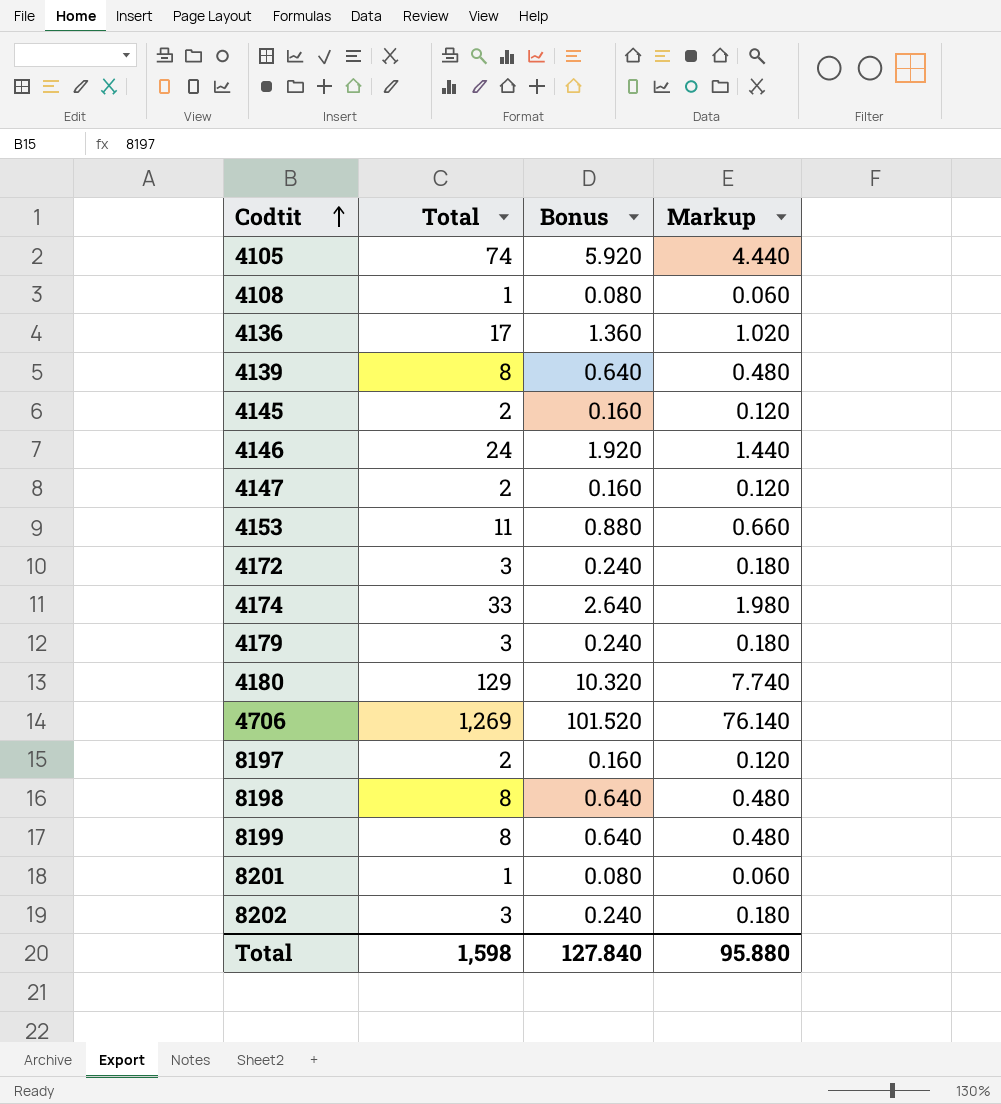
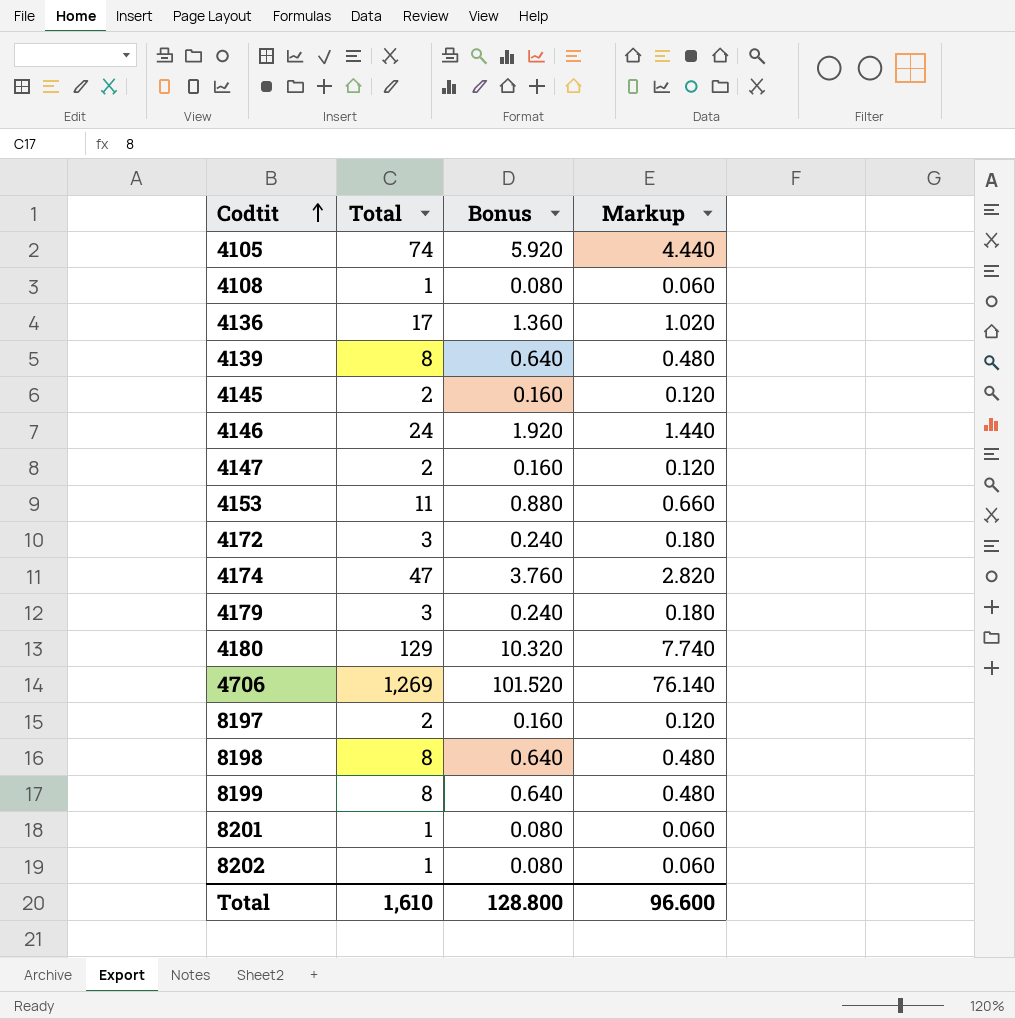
4174 | Total: 33 -> 47
4174 | Bonus: 2.640 -> 3.760
4174 | Markup: 1.980 -> 2.820
8202 | Total: 3 -> 1
8202 | Bonus: 0.240 -> 0.080
8202 | Markup: 0.180 -> 0.060
Total | Total: 1,598 -> 1,610
Total | Bonus: 127.840 -> 128.800
Total | Markup: 95.880 -> 96.600

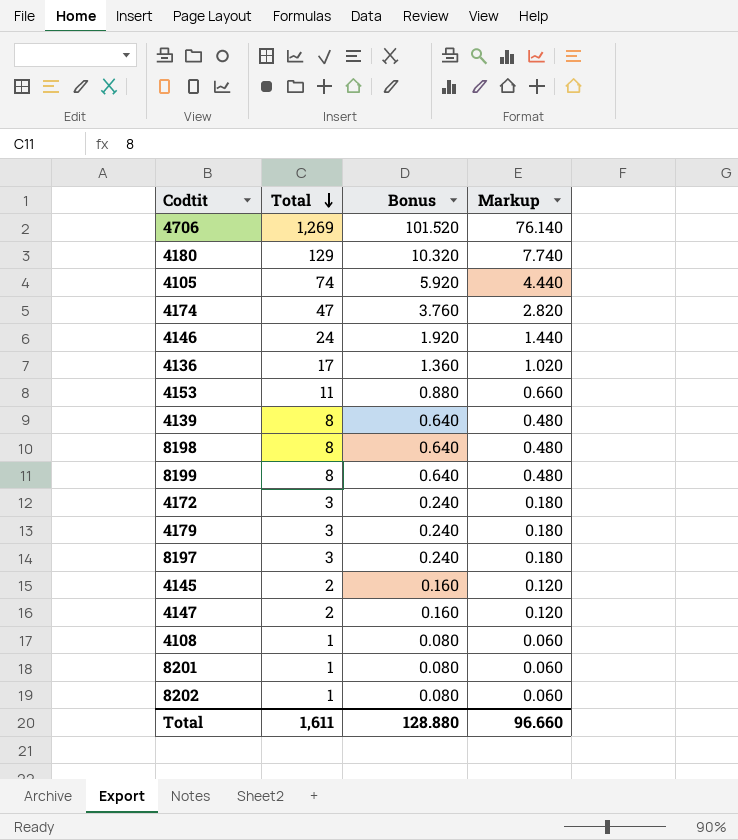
row order: Codtit ascending -> Total descending
8197 | Total: 2 -> 3
8197 | Bonus: 0.160 -> 0.240
8197 | Markup: 0.120 -> 0.180
Total | Total: 1,610 -> 1,611
Total | Bonus: 128.800 -> 128.880
Total | Markup: 96.600 -> 96.660

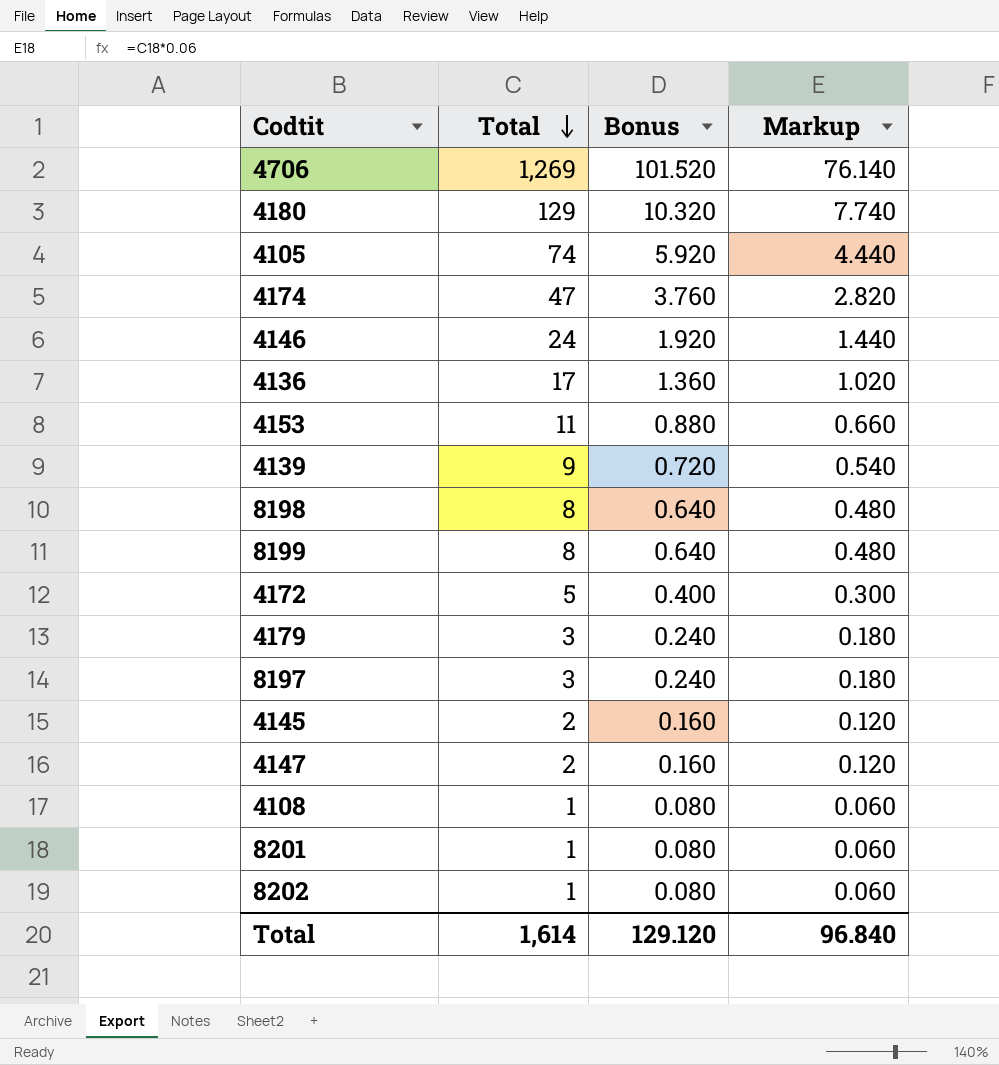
4139 | Total: 8 -> 9
4139 | Bonus: 0.640 -> 0.720
4139 | Markup: 0.480 -> 0.540
4172 | Total: 3 -> 5
4172 | Bonus: 0.240 -> 0.400
4172 | Markup: 0.180 -> 0.300
Total | Total: 1,611 -> 1,614
Total | Bonus: 128.880 -> 129.120
Total | Markup: 96.660 -> 96.840

